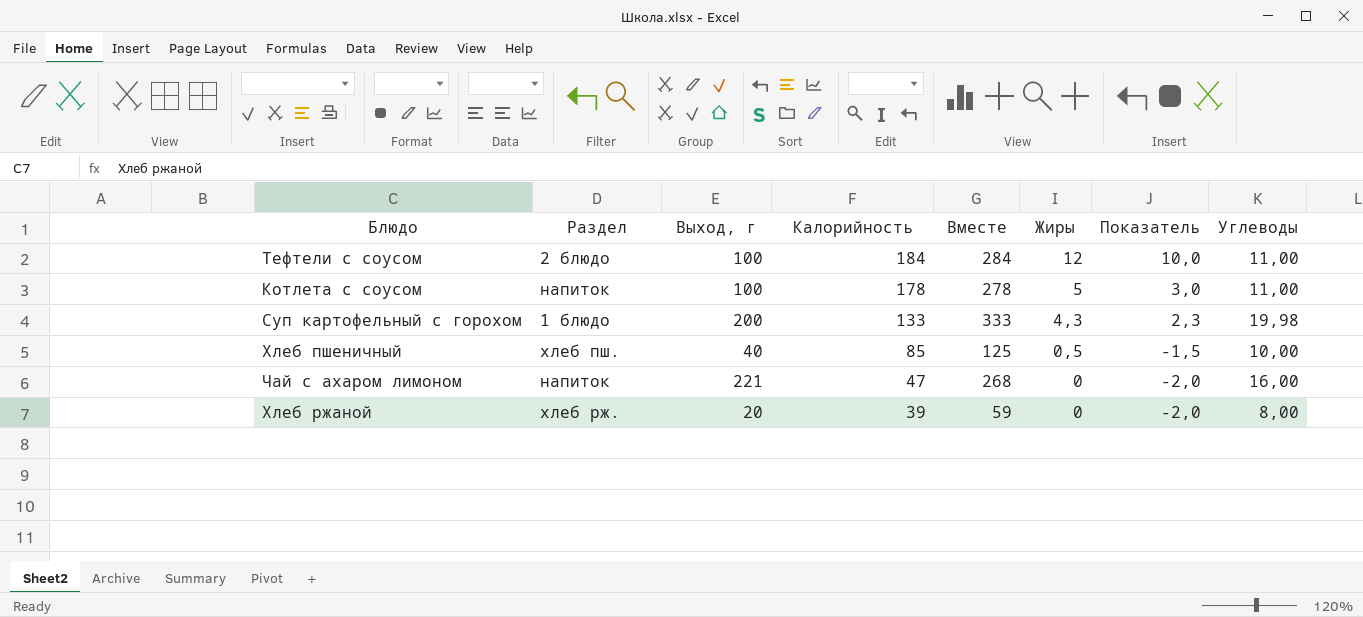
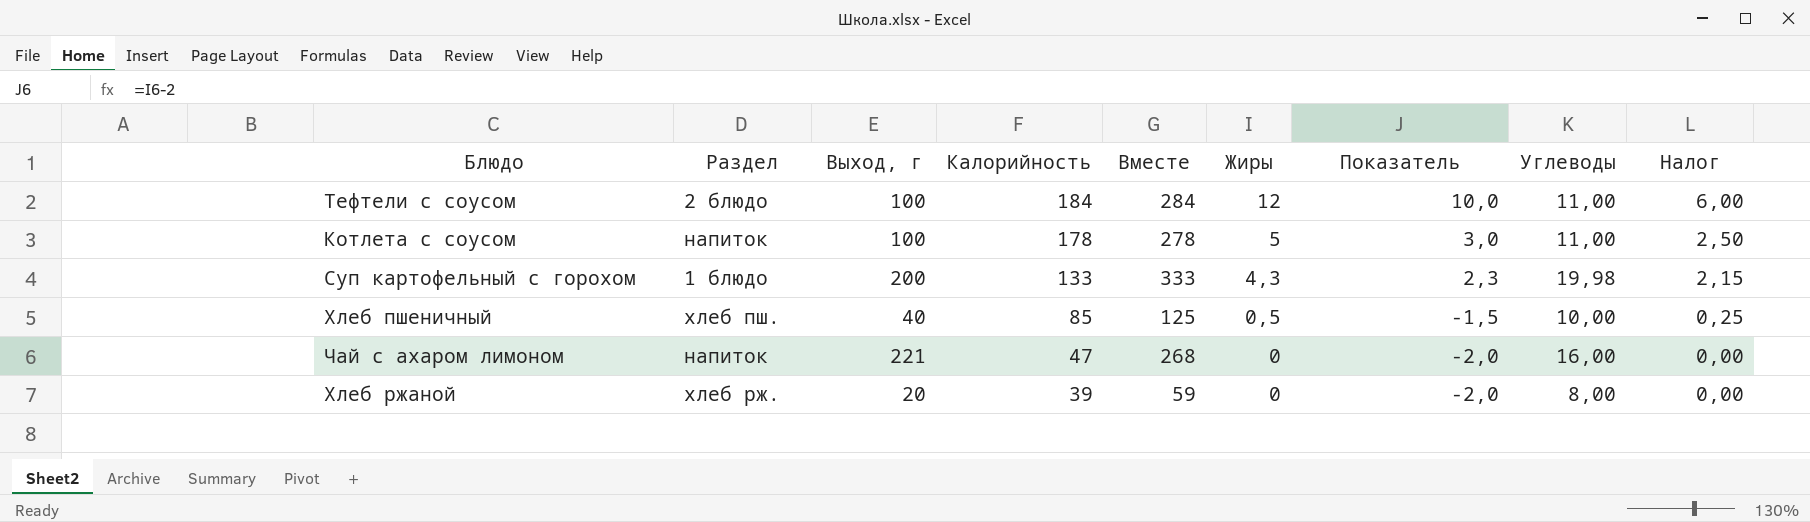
column Налог | formula: none -> [Жиры] * 0,5

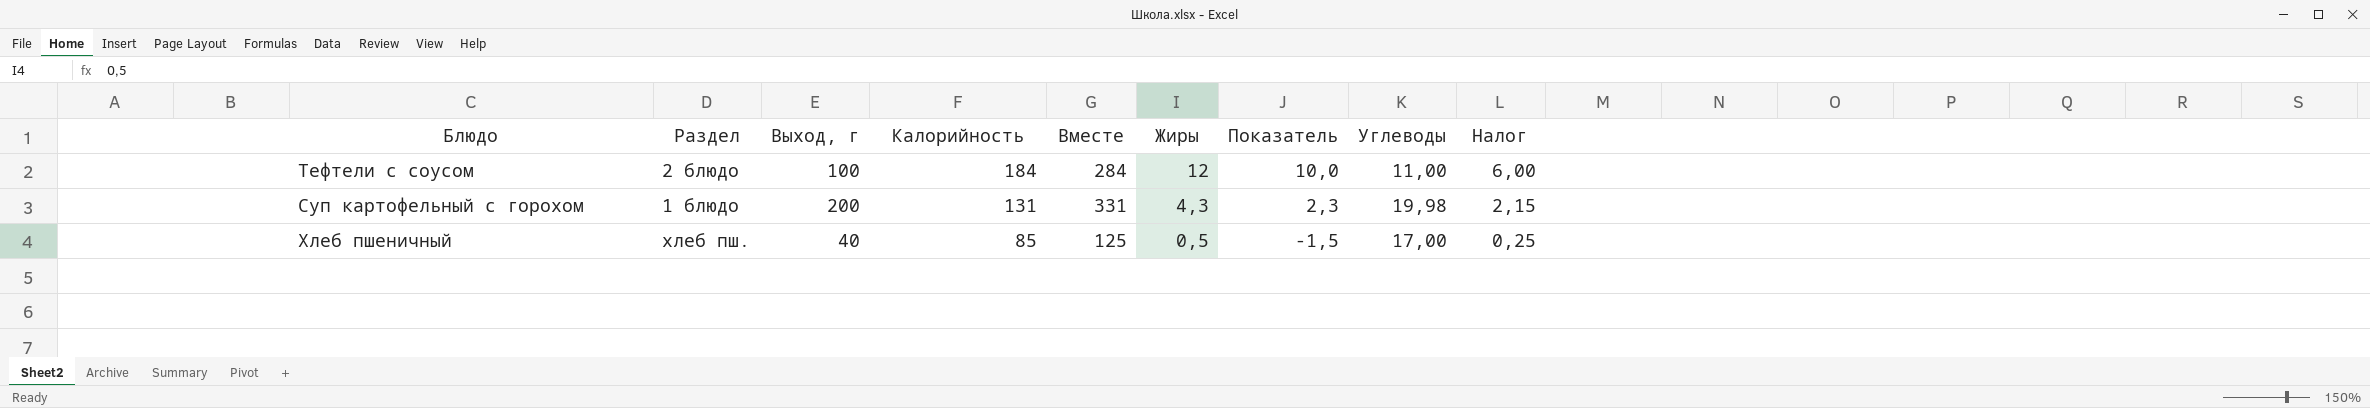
row Котлета с соусом: напиток | 100 | 178 | 278 | 5 | 3,0 | 11,00 | 2,50 -> none
row Чай с ахаром лимоном: напиток | 221 | 47 | 268 | 0 | -2,0 | 16,00 | 0,00 -> none
row Хлеб ржаной: хлеб рж. | 20 | 39 | 59 | 0 | -2,0 | 8,00 | 0,00 -> none
Суп картофельный с горохом | Калорийность: 133 -> 131
Суп картофельный с горохом | Вместе: 333 -> 331
Хлеб пшеничный | Углеводы: 10,00 -> 17,00

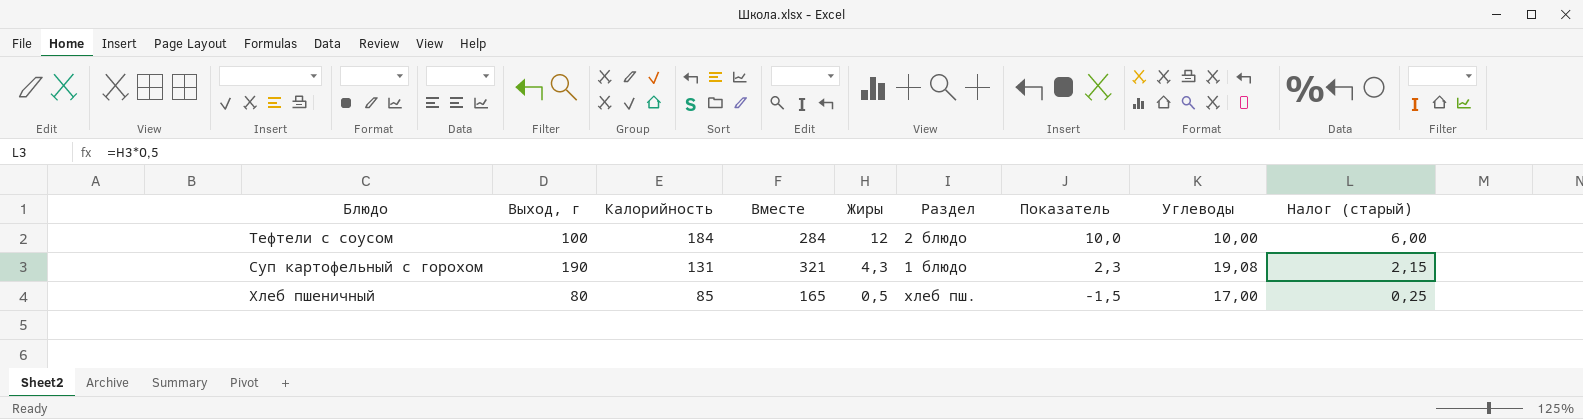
column Раздел | position: 2 -> 6
column name: Налог -> Налог (старый)
Тефтели с соусом | Углеводы: 11,00 -> 10,00
Суп картофельный с горохом | Выход, г: 200 -> 190
Суп картофельный с горохом | Вместе: 331 -> 321
Суп картофельный с горохом | Углеводы: 19,98 -> 19,08
Хлеб пшеничный | Выход, г: 40 -> 80
Хлеб пшеничный | Вместе: 125 -> 165

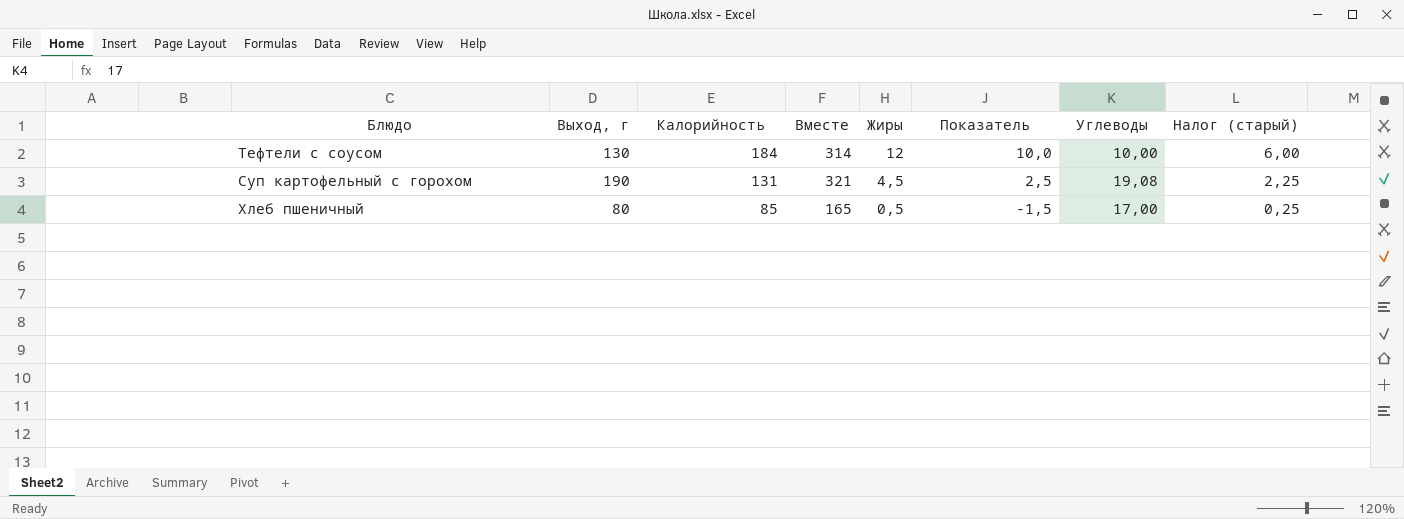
column Раздел | position: 6 -> none
Тефтели с соусом | Выход, г: 100 -> 130
Тефтели с соусом | Вместе: 284 -> 314
Суп картофельный с горохом | Жиры: 4,3 -> 4,5
Суп картофельный с горохом | Показатель: 2,3 -> 2,5
Суп картофельный с горохом | Налог (старый): 2,15 -> 2,25

